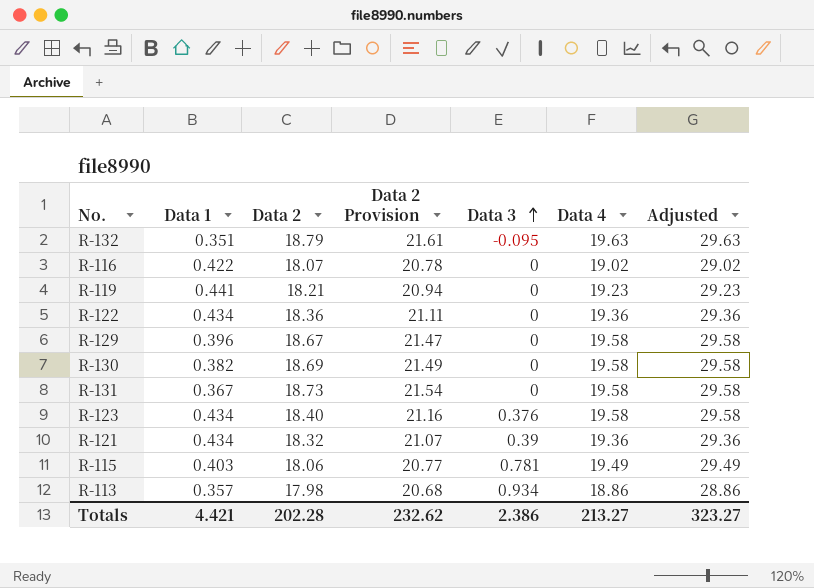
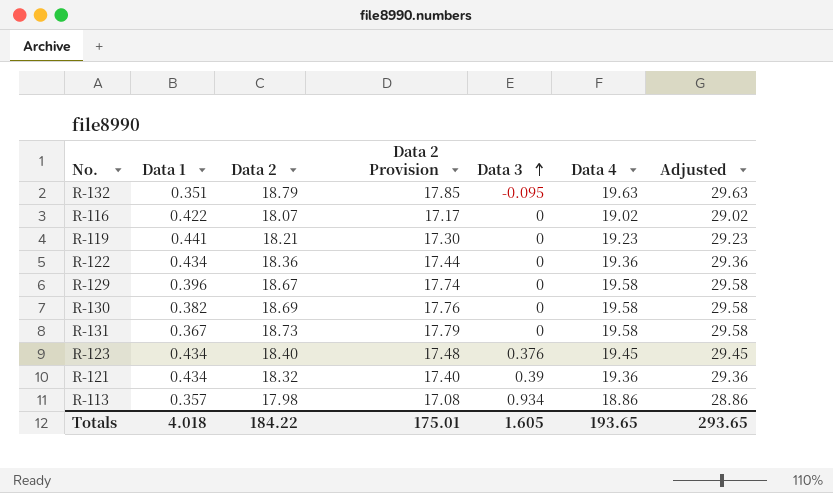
column Data 2 Provision | formula: [Data 2] * 1.15 -> [Data 2] * 0.95
row R-115: 0.403 | 18.06 | 20.77 | 0.781 | 19.49 | 29.49 -> none
R-123 | Data 4: 19.58 -> 19.45
R-123 | Adjusted: 29.58 -> 29.45
Totals | Data 1: 4.421 -> 4.018
Totals | Data 2: 202.28 -> 184.22
Totals | Data 2 Provision: 232.62 -> 175.01
Totals | Data 3: 2.386 -> 1.605
Totals | Data 4: 213.27 -> 193.65
Totals | Adjusted: 323.27 -> 293.65

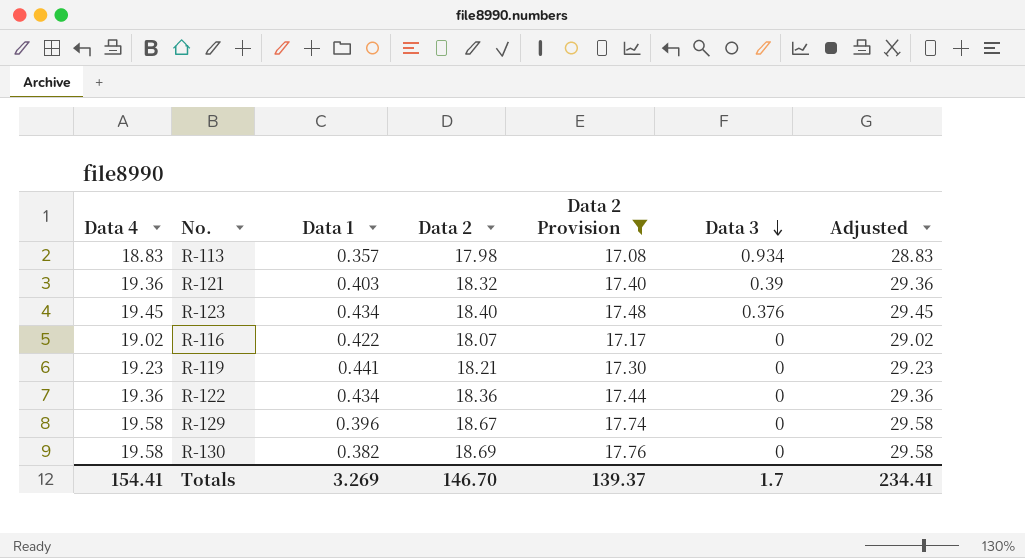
filter: none -> Data 2 Provision <= 17.76
row order: Data 3 ascending -> Data 3 descending
column Data 4 | position: 6 -> 1
R-113 | Data 4: 18.86 -> 18.83
R-113 | Adjusted: 28.86 -> 28.83
R-121 | Data 1: 0.434 -> 0.403
Totals | Data 4: 193.65 -> 154.41
Totals | Data 1: 4.018 -> 3.269
Totals | Data 2: 184.22 -> 146.70
Totals | Data 2 Provision: 175.01 -> 139.37
Totals | Data 3: 1.605 -> 1.7
Totals | Adjusted: 293.65 -> 234.41

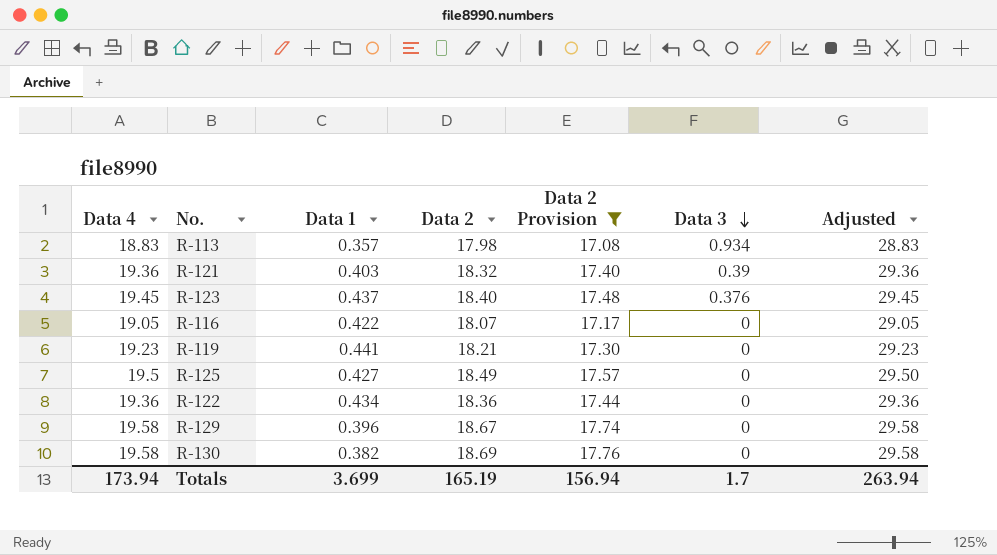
R-123 | Data 1: 0.434 -> 0.437
R-116 | Data 4: 19.02 -> 19.05
R-116 | Adjusted: 29.02 -> 29.05
row R-125: none -> 19.5 | 0.427 | 18.49 | 17.57 | 0 | 29.50
Totals | Data 4: 154.41 -> 173.94
Totals | Data 1: 3.269 -> 3.699
Totals | Data 2: 146.70 -> 165.19
Totals | Data 2 Provision: 139.37 -> 156.94
Totals | Adjusted: 234.41 -> 263.94

